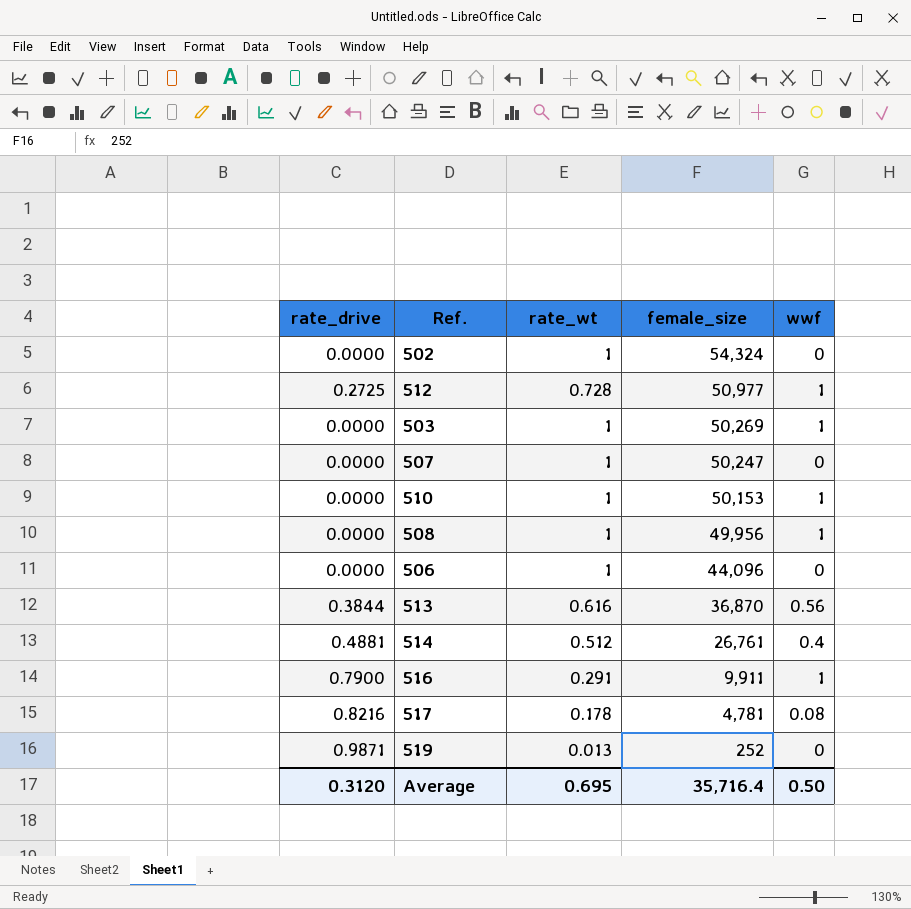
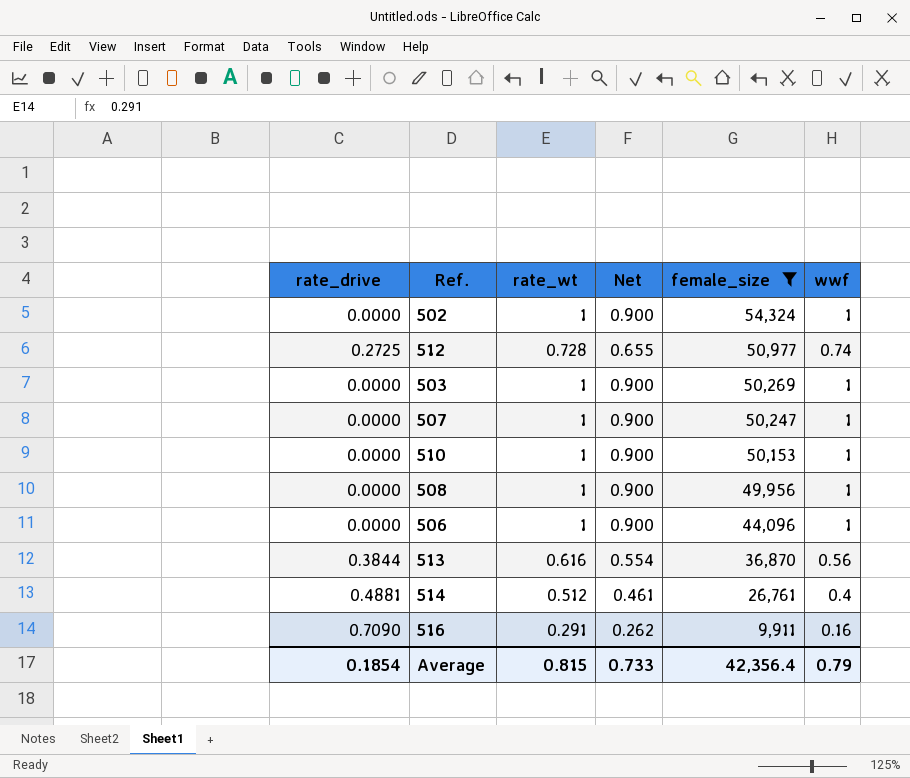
filter: none -> female_size >= 9,911
column Net | formula: none -> [rate_wt] * 0.9
502 | wwf: 0 -> 1
512 | wwf: 1 -> 0.74
507 | wwf: 0 -> 1
506 | wwf: 0 -> 1
516 | rate_drive: 0.7900 -> 0.7090
516 | wwf: 1 -> 0.16
Average | rate_drive: 0.3120 -> 0.1854
Average | rate_wt: 0.695 -> 0.815
Average | female_size: 35,716.4 -> 42,356.4
Average | wwf: 0.50 -> 0.79

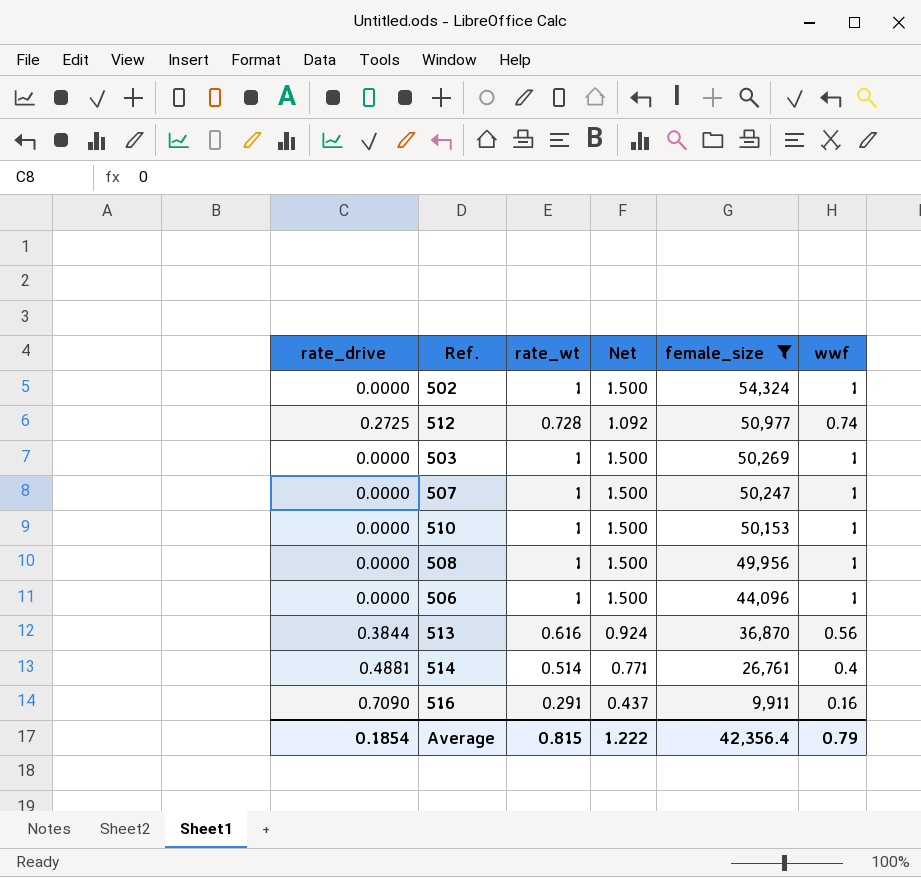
column Net | formula: [rate_wt] * 0.9 -> [rate_wt] * 1.5
514 | rate_wt: 0.512 -> 0.514
Average | Net: 0.733 -> 1.222

